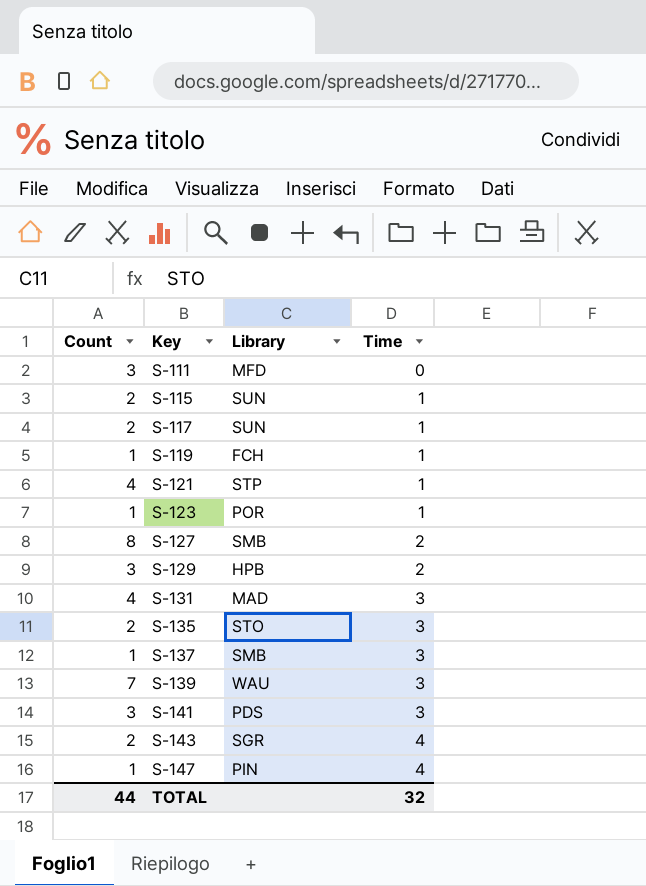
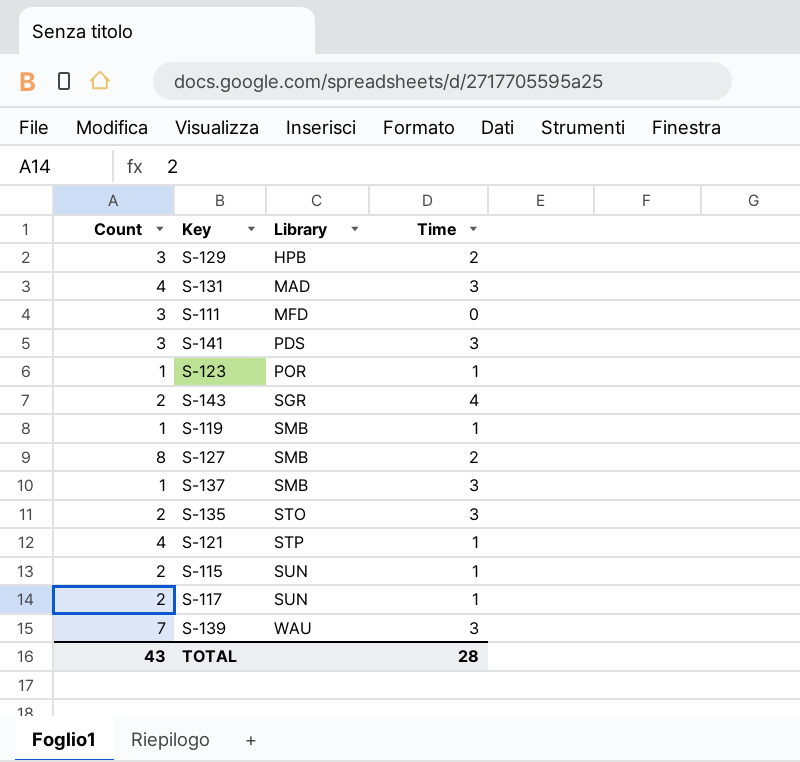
row order: Key ascending -> Library ascending
row S-147: 1 | PIN | 4 -> none
S-119 | Library: FCH -> SMB
TOTAL | Count: 44 -> 43
TOTAL | Time: 32 -> 28

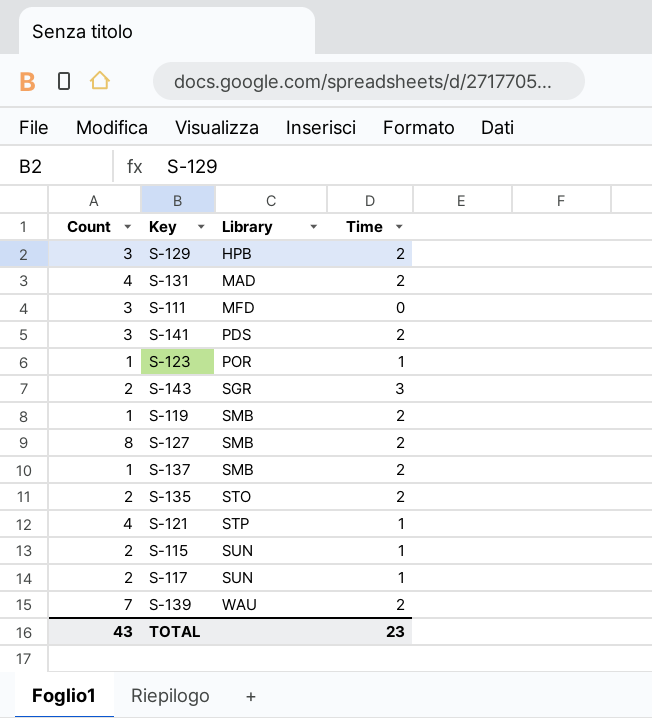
S-131 | Time: 3 -> 2
S-141 | Time: 3 -> 2
S-143 | Time: 4 -> 3
S-119 | Time: 1 -> 2
S-137 | Time: 3 -> 2
S-135 | Time: 3 -> 2
S-139 | Time: 3 -> 2
TOTAL | Time: 28 -> 23

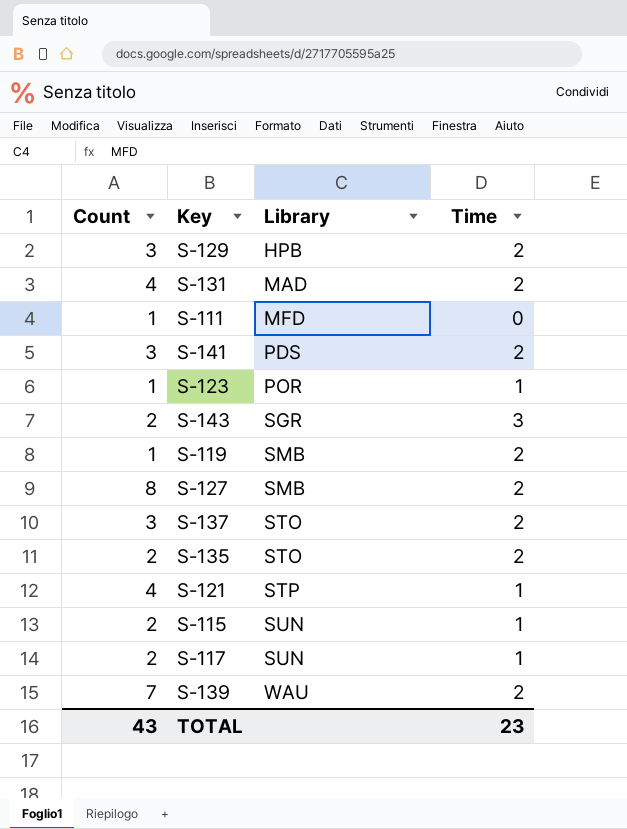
S-111 | Count: 3 -> 1
S-137 | Count: 1 -> 3
S-137 | Library: SMB -> STO

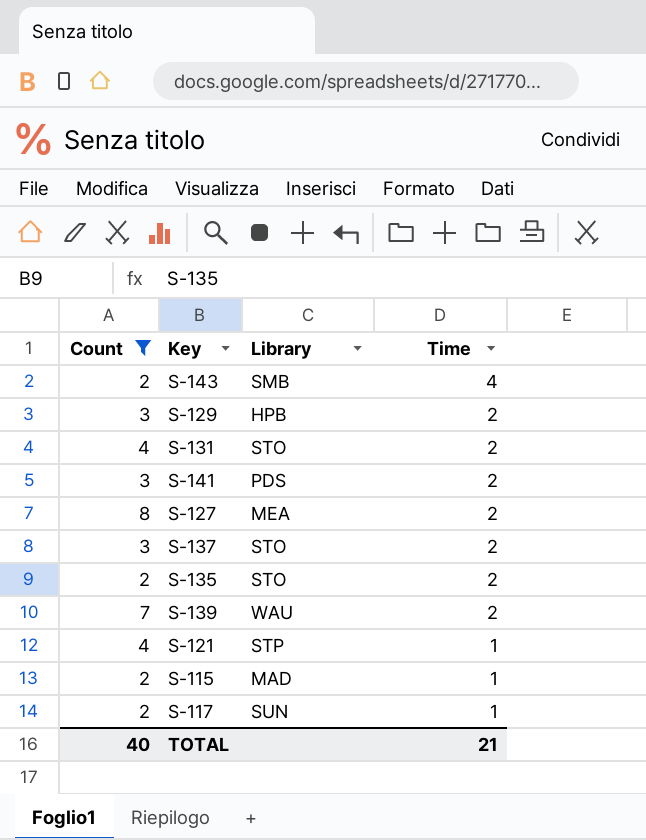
filter: none -> Count != 1
row order: Library ascending -> Time descending
S-143 | Library: SGR -> SMB
S-143 | Time: 3 -> 4
S-131 | Library: MAD -> STO
S-127 | Library: SMB -> MEA
S-115 | Library: SUN -> MAD
TOTAL | Count: 43 -> 40
TOTAL | Time: 23 -> 21

